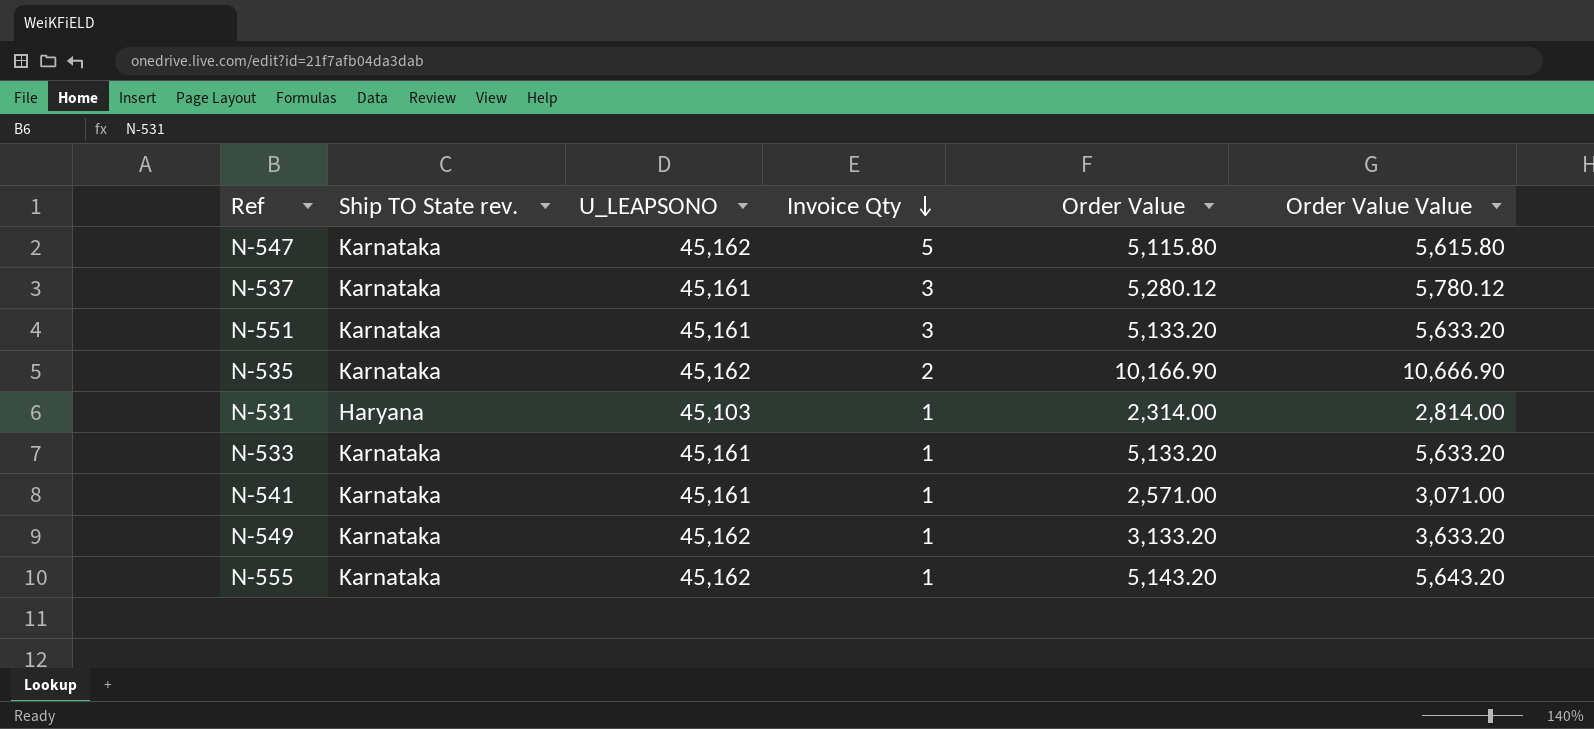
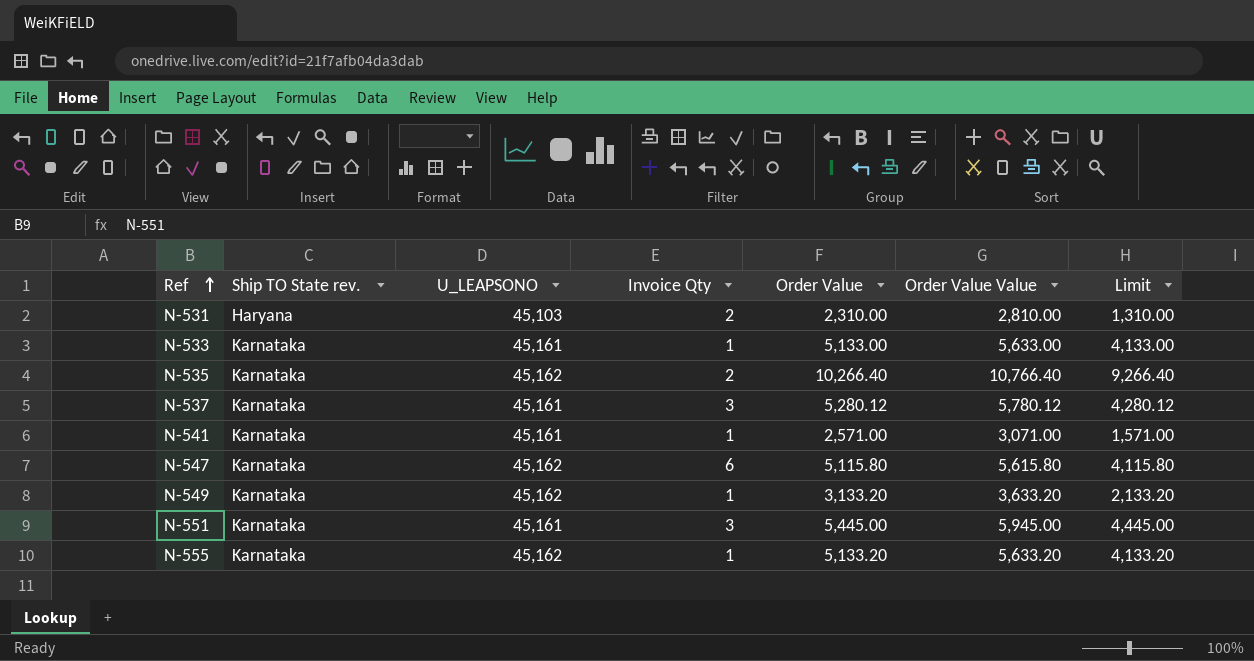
row order: Invoice Qty descending -> Ref ascending
column Limit | formula: none -> [Order Value] - 1000
N-531 | Invoice Qty: 1 -> 2
N-531 | Order Value: 2,314.00 -> 2,310.00
N-531 | Order Value Value: 2,814.00 -> 2,810.00
N-533 | Order Value: 5,133.20 -> 5,133.00
N-533 | Order Value Value: 5,633.20 -> 5,633.00
N-535 | Order Value: 10,166.90 -> 10,266.40
N-535 | Order Value Value: 10,666.90 -> 10,766.40
N-547 | Invoice Qty: 5 -> 6
N-551 | Order Value: 5,133.20 -> 5,445.00
N-551 | Order Value Value: 5,633.20 -> 5,945.00
N-555 | Order Value: 5,143.20 -> 5,133.20
N-555 | Order Value Value: 5,643.20 -> 5,633.20

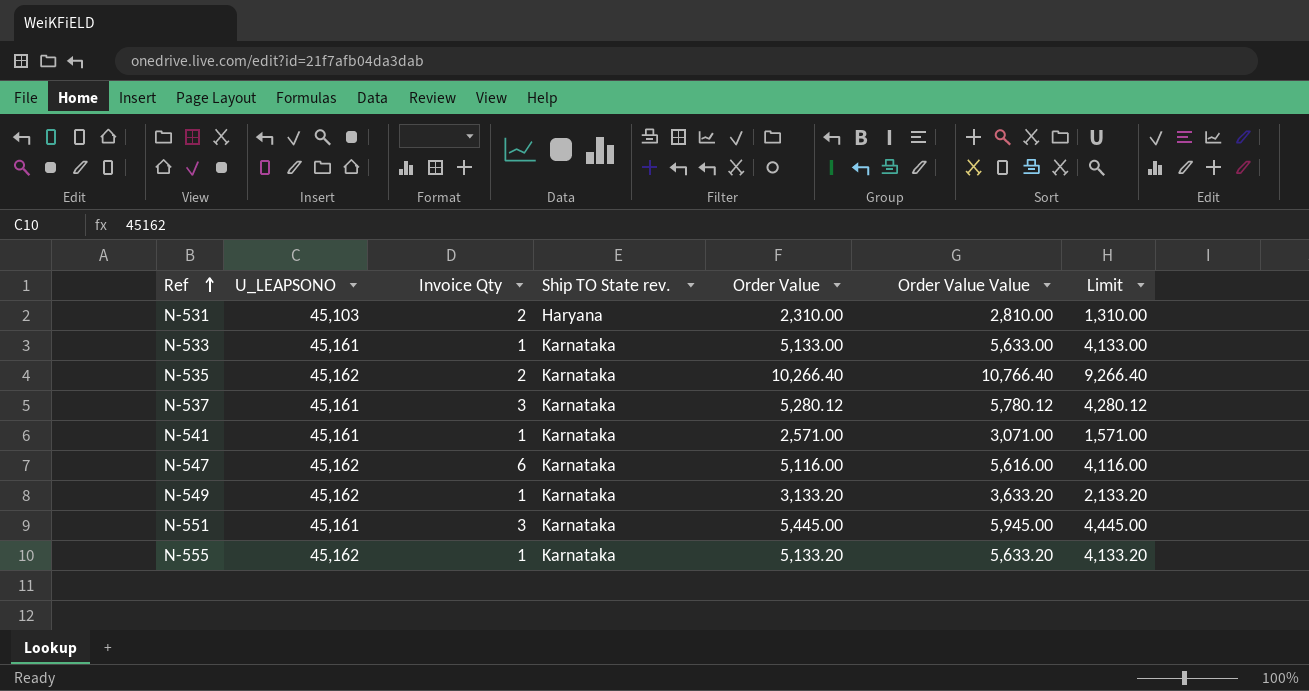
column Ship TO State rev. | position: 2 -> 4
N-547 | Order Value: 5,115.80 -> 5,116.00
N-547 | Order Value Value: 5,615.80 -> 5,616.00
N-547 | Limit: 4,115.80 -> 4,116.00

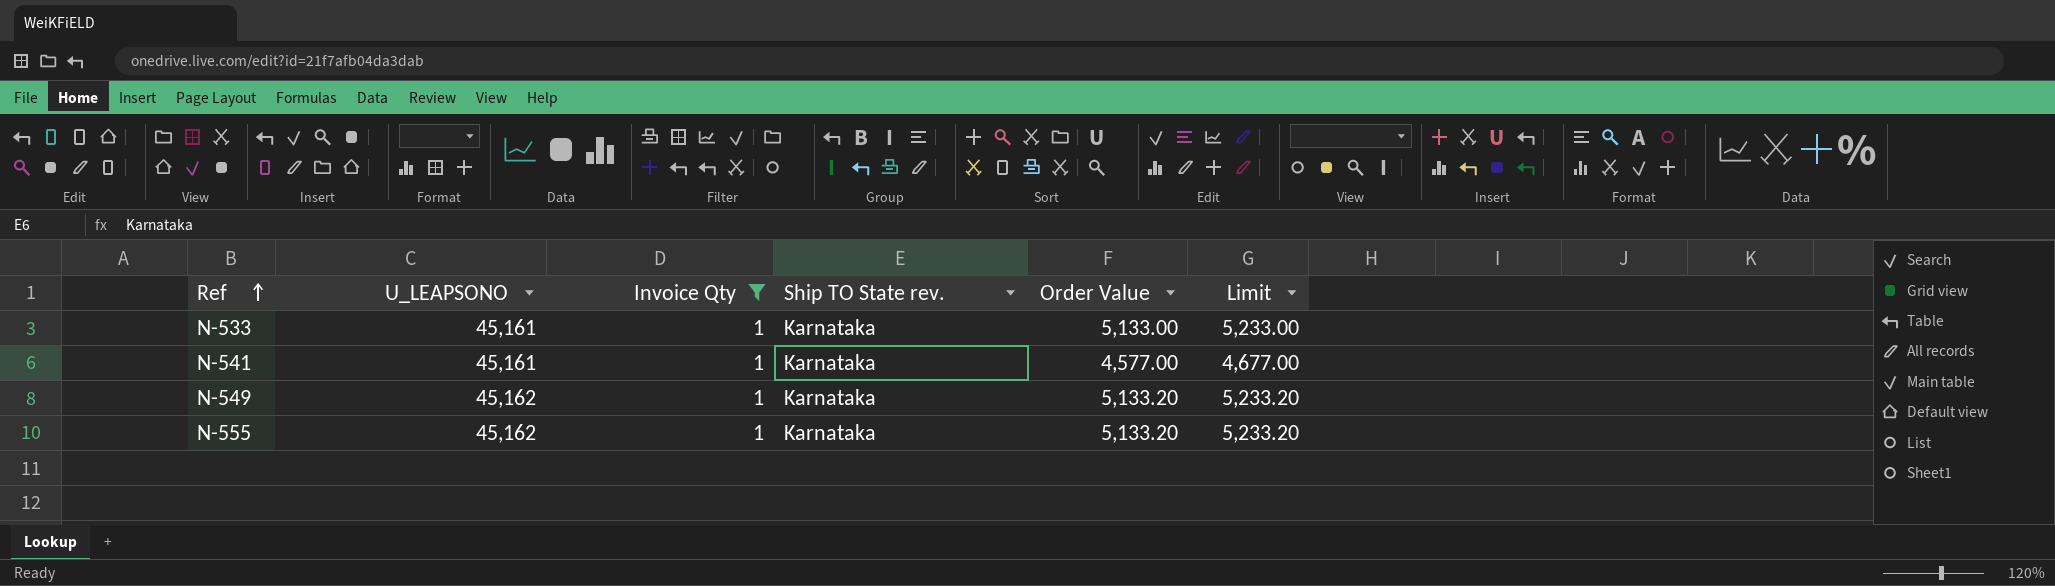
filter: none -> Invoice Qty = 1
column Order Value Value | formula: [Order Value] + 500 -> none
column Limit | formula: [Order Value] - 1000 -> [Order Value] + 100
N-541 | Order Value: 2,571.00 -> 4,577.00
N-549 | Order Value: 3,133.20 -> 5,133.20

